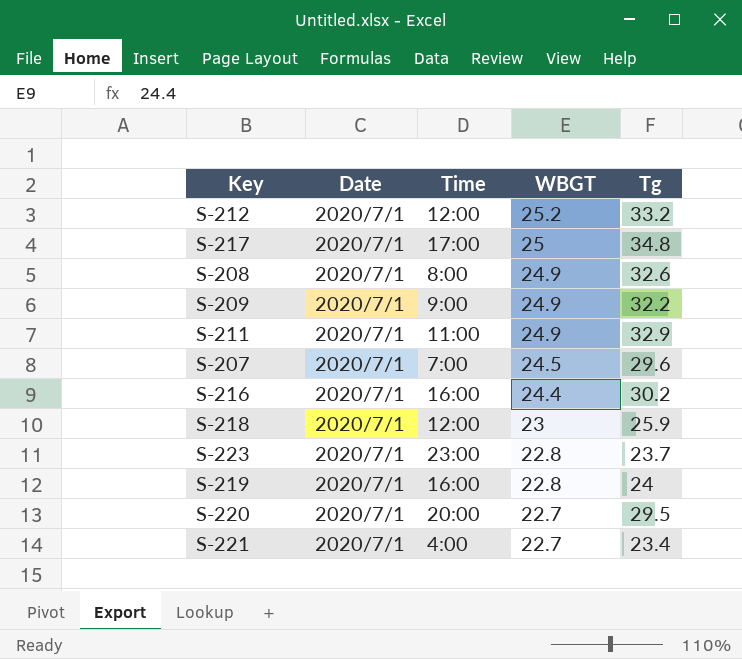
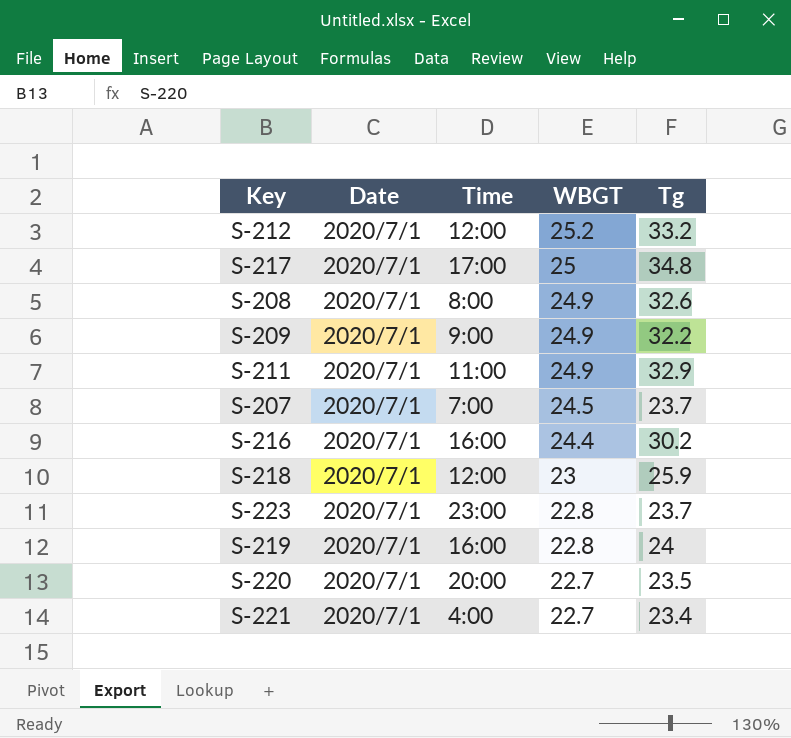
S-207 | Tg: 29.6 -> 23.7
S-220 | Tg: 29.5 -> 23.5

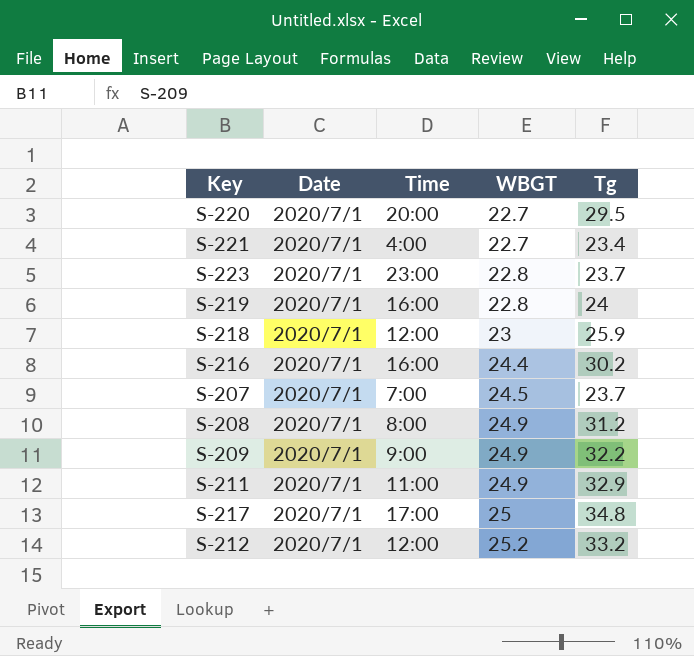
row order: WBGT descending -> WBGT ascending
S-220 | Tg: 23.5 -> 29.5
S-208 | Tg: 32.6 -> 31.2

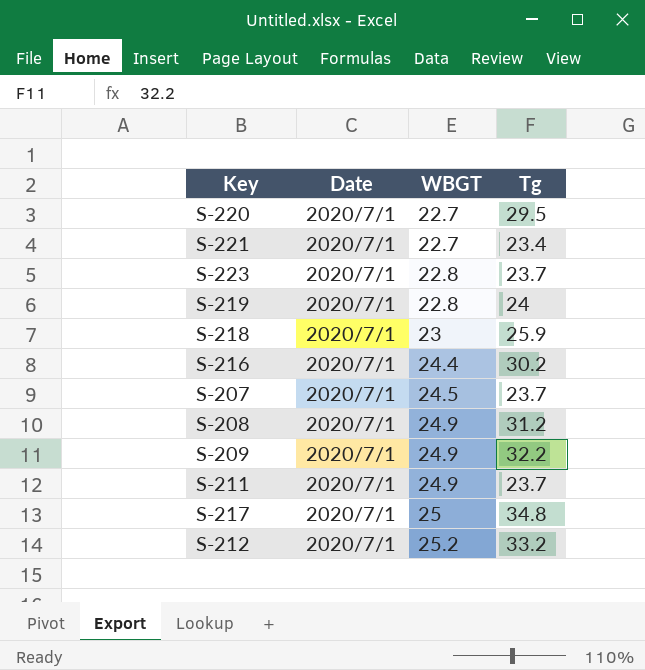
column Time | position: 3 -> none
S-211 | Tg: 32.9 -> 23.7

